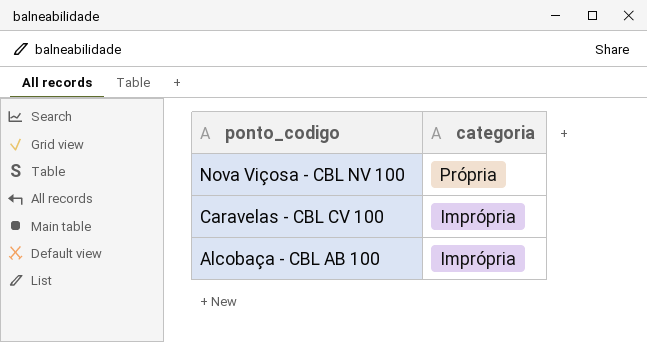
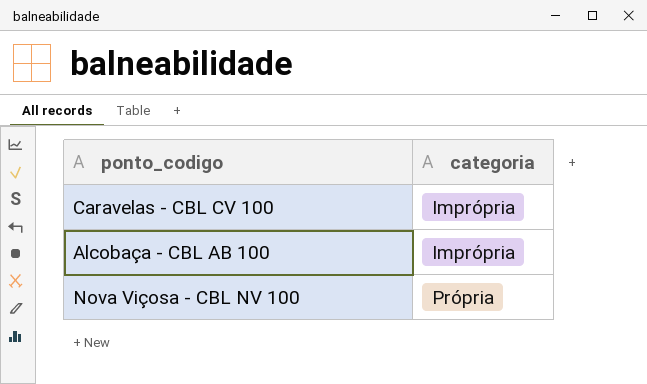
row order: ponto_codigo descending -> categoria ascending

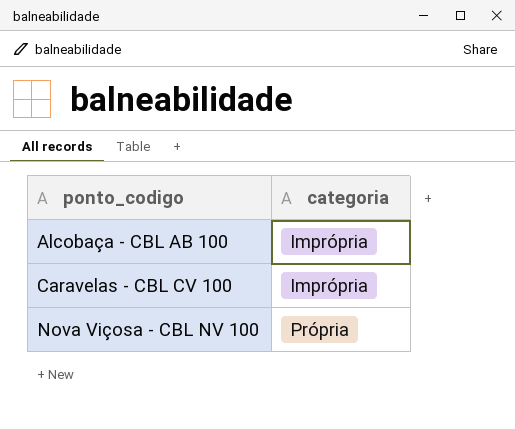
row order: categoria ascending -> ponto_codigo ascending

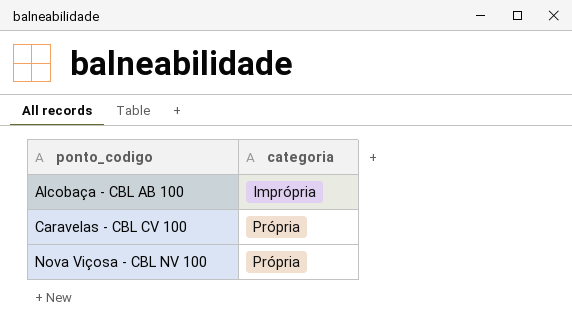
Caravelas - CBL CV 100 | categoria: Imprópria -> Própria

